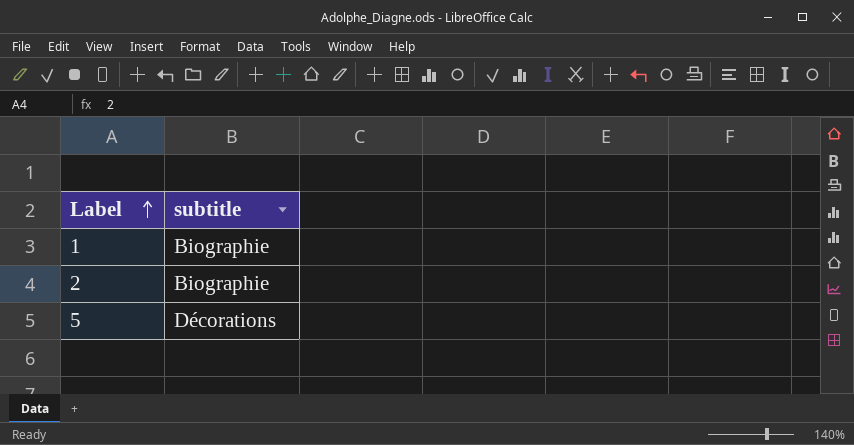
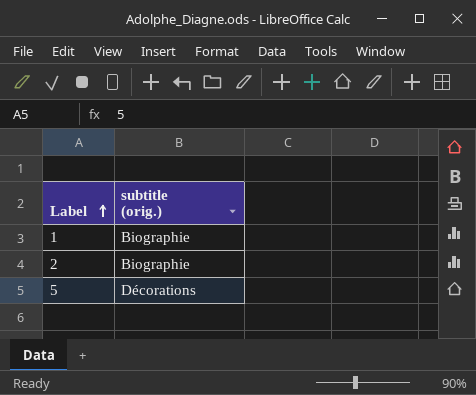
column name: subtitle -> subtitle (orig.)

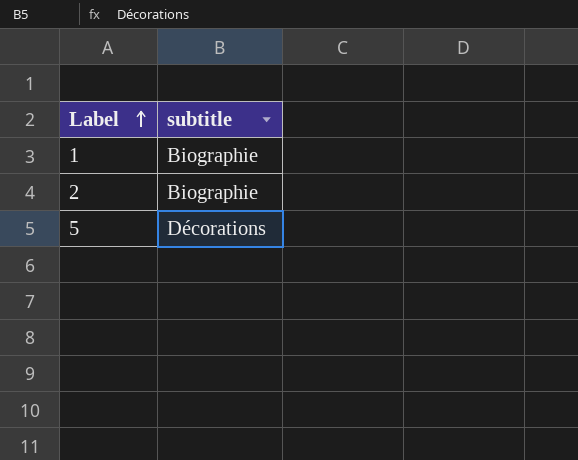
column name: subtitle (orig.) -> subtitle

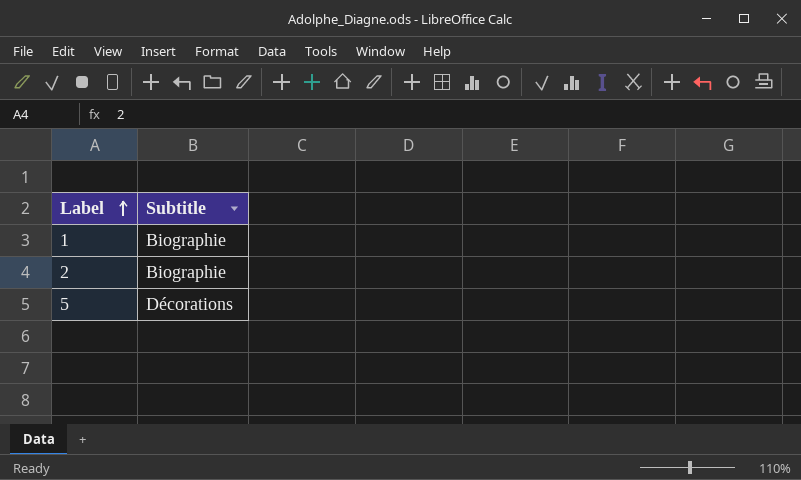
column name: subtitle -> Subtitle

